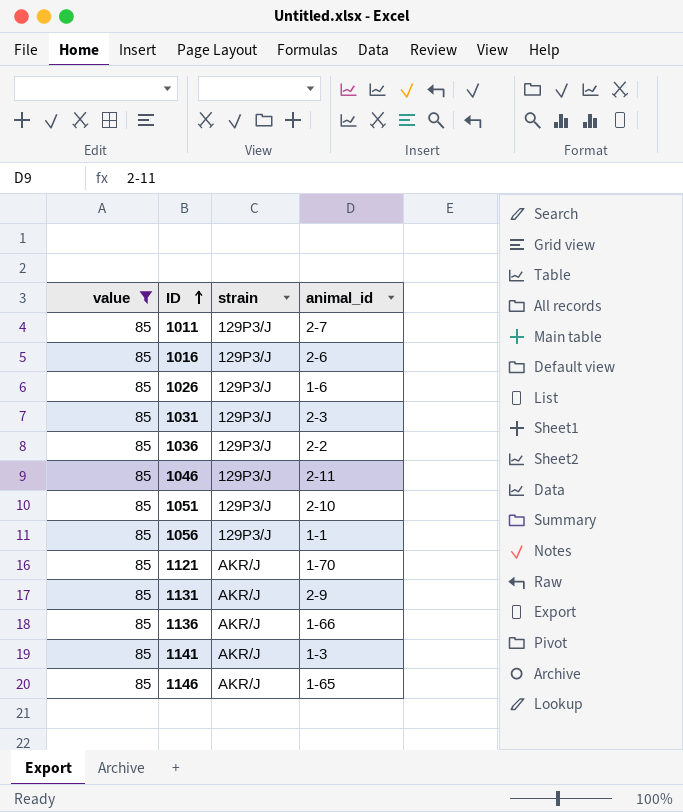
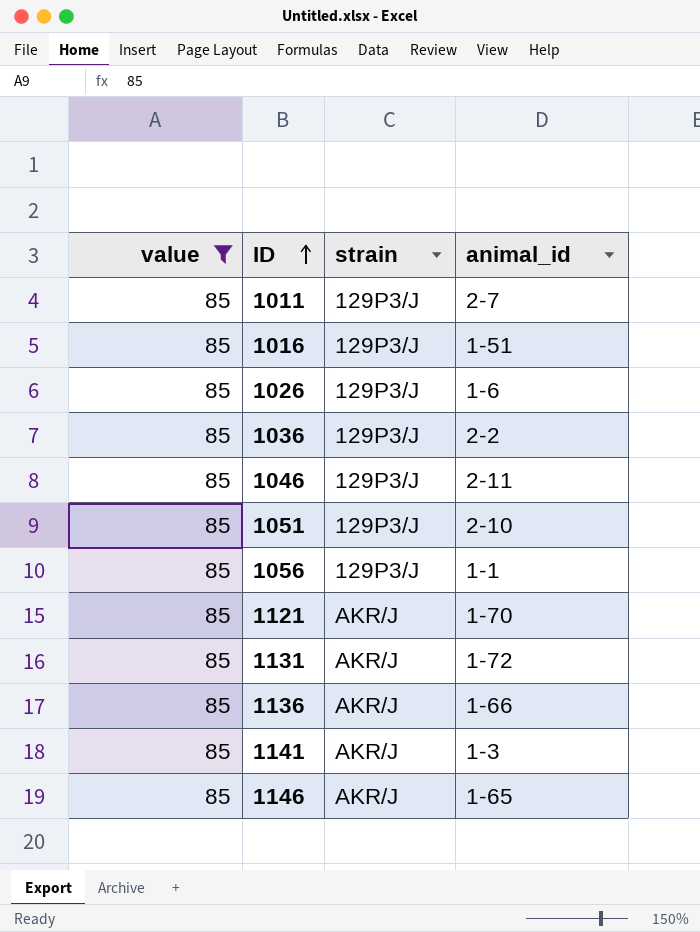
row 1031: 85 | 129P3/J | 2-3 -> none
1016 | animal_id: 2-6 -> 1-51
1131 | animal_id: 2-9 -> 1-72

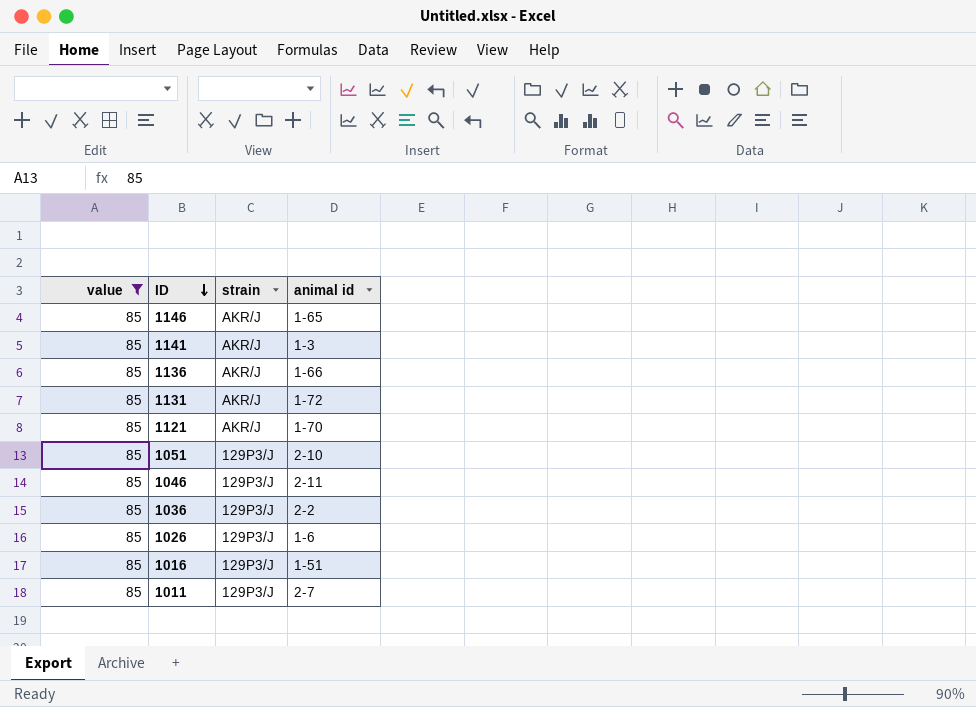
row order: ID ascending -> ID descending
column name: animal_id -> animal id
row 1056: 85 | 129P3/J | 1-1 -> none

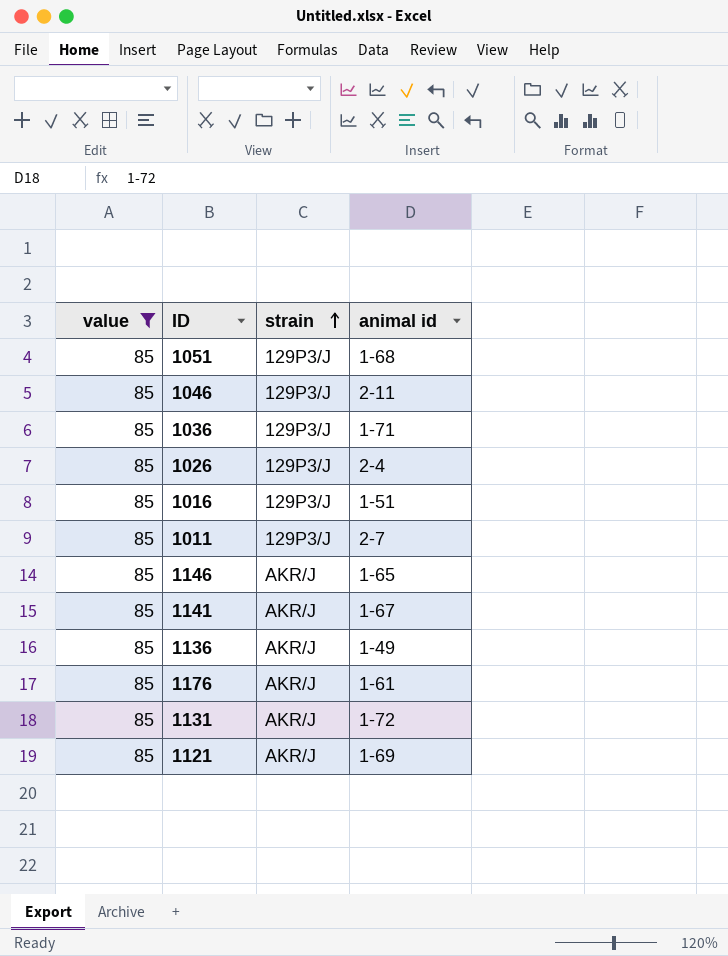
row order: ID descending -> strain ascending
1051 | animal id: 2-10 -> 1-68
1036 | animal id: 2-2 -> 1-71
1026 | animal id: 1-6 -> 2-4
1141 | animal id: 1-3 -> 1-67
1136 | animal id: 1-66 -> 1-49
row 1176: none -> 85 | AKR/J | 1-61
1121 | animal id: 1-70 -> 1-69

